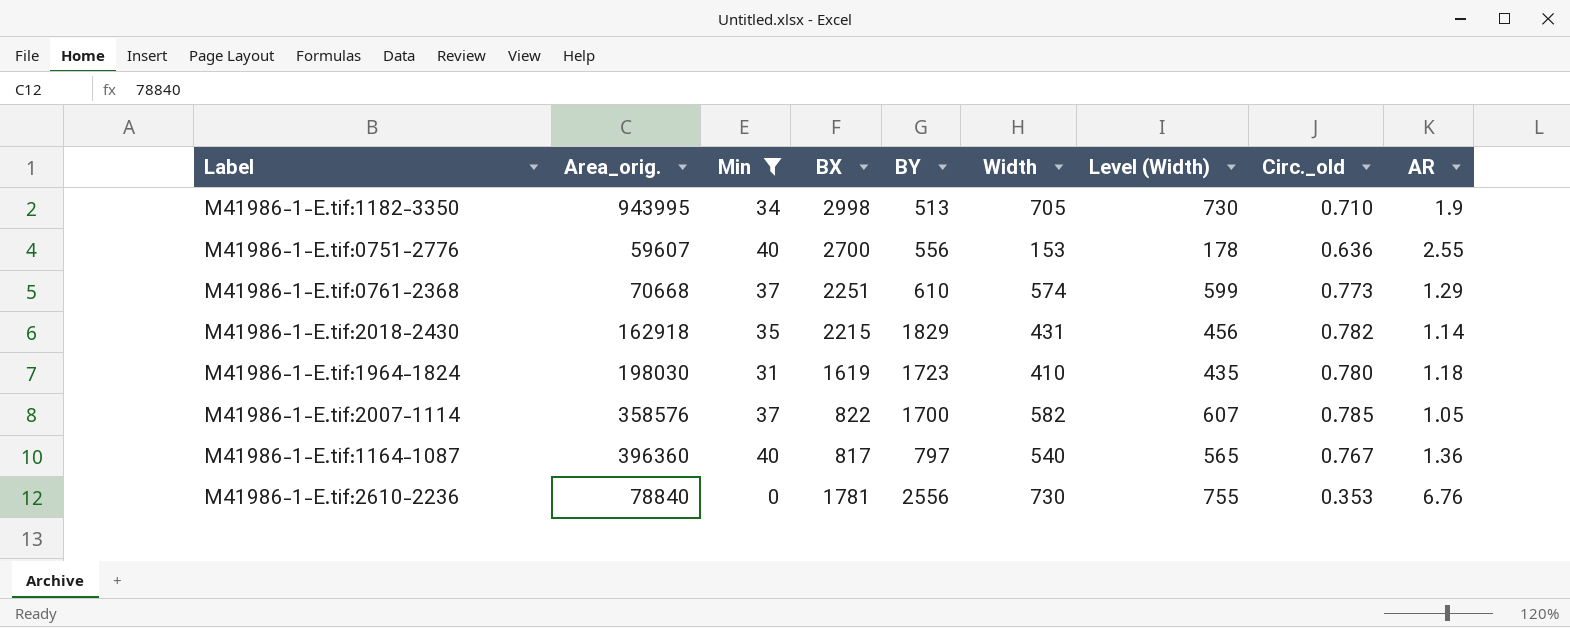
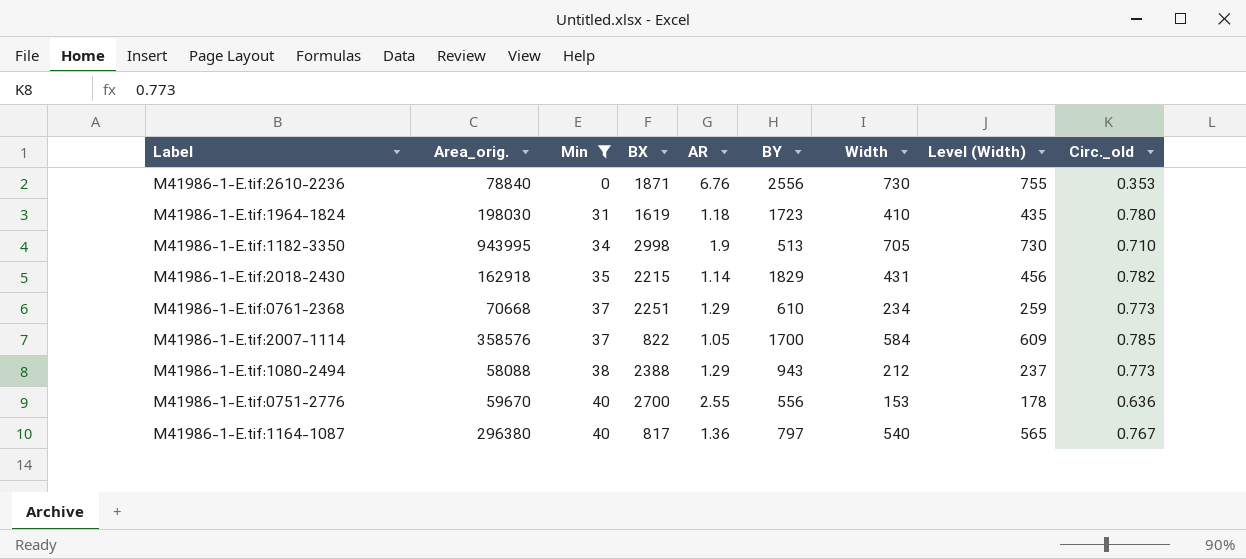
row order: none -> Min ascending
column AR | position: 9 -> 5
M41986-1-E.tif:2610-2236 | BX: 1781 -> 1871
M41986-1-E.tif:0761-2368 | Width: 574 -> 234
M41986-1-E.tif:0761-2368 | Level (Width): 599 -> 259
M41986-1-E.tif:2007-1114 | Width: 582 -> 584
M41986-1-E.tif:2007-1114 | Level (Width): 607 -> 609
row M41986-1-E.tif:1080-2494: none -> 58088 | 38 | 2388 | 1.29 | 943 | 212 | 237 | 0.773
M41986-1-E.tif:0751-2776 | Area_orig.: 59607 -> 59670
M41986-1-E.tif:1164-1087 | Area_orig.: 396360 -> 296380

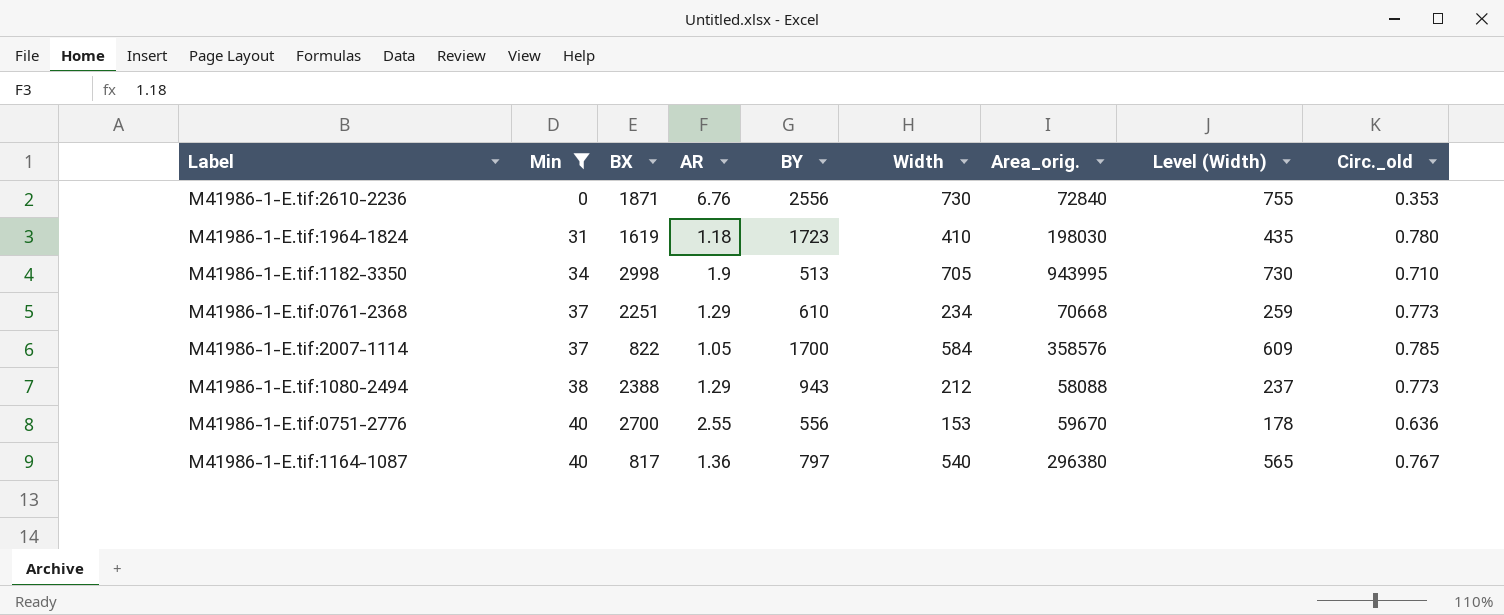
column Area_orig. | position: 2 -> 7
row M41986-1-E.tif:2018-2430: 162918 | 35 | 2215 | 1.14 | 1829 | 431 | 456 | 0.782 -> none
M41986-1-E.tif:2610-2236 | Area_orig.: 78840 -> 72840

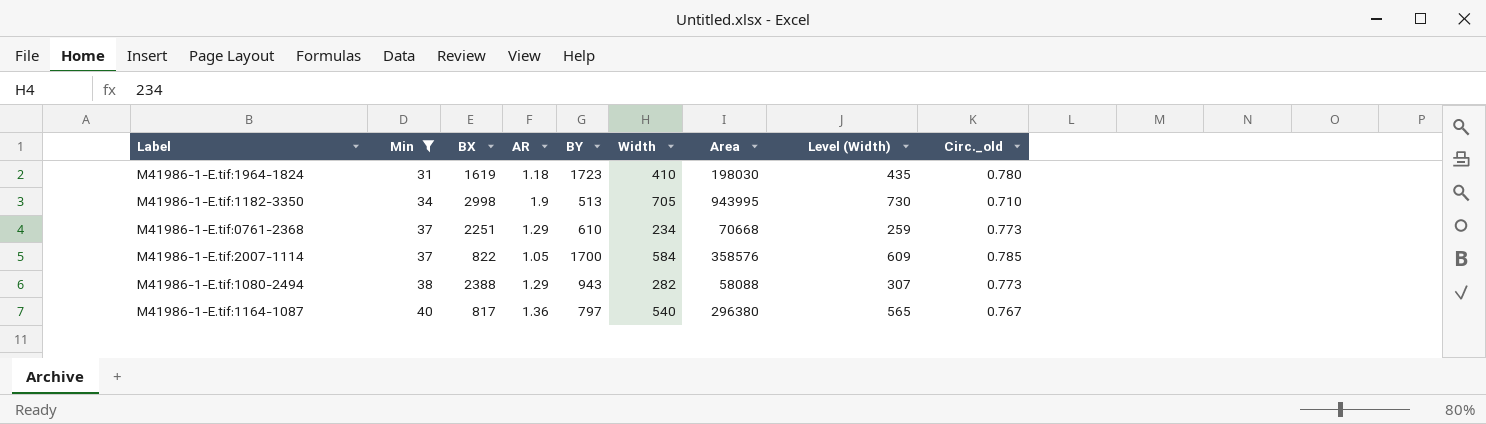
column name: Area_orig. -> Area
row M41986-1-E.tif:2610-2236: 0 | 1871 | 6.76 | 2556 | 730 | 72840 | 755 | 0.353 -> none
row M41986-1-E.tif:0751-2776: 40 | 2700 | 2.55 | 556 | 153 | 59670 | 178 | 0.636 -> none
M41986-1-E.tif:1080-2494 | Width: 212 -> 282
M41986-1-E.tif:1080-2494 | Level (Width): 237 -> 307

